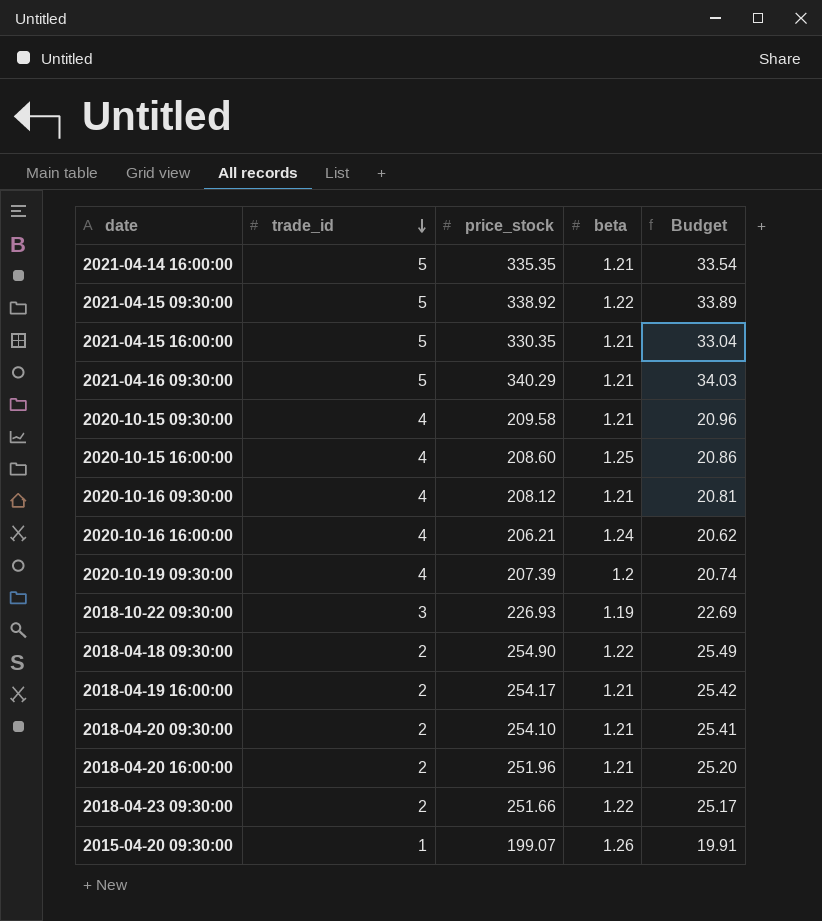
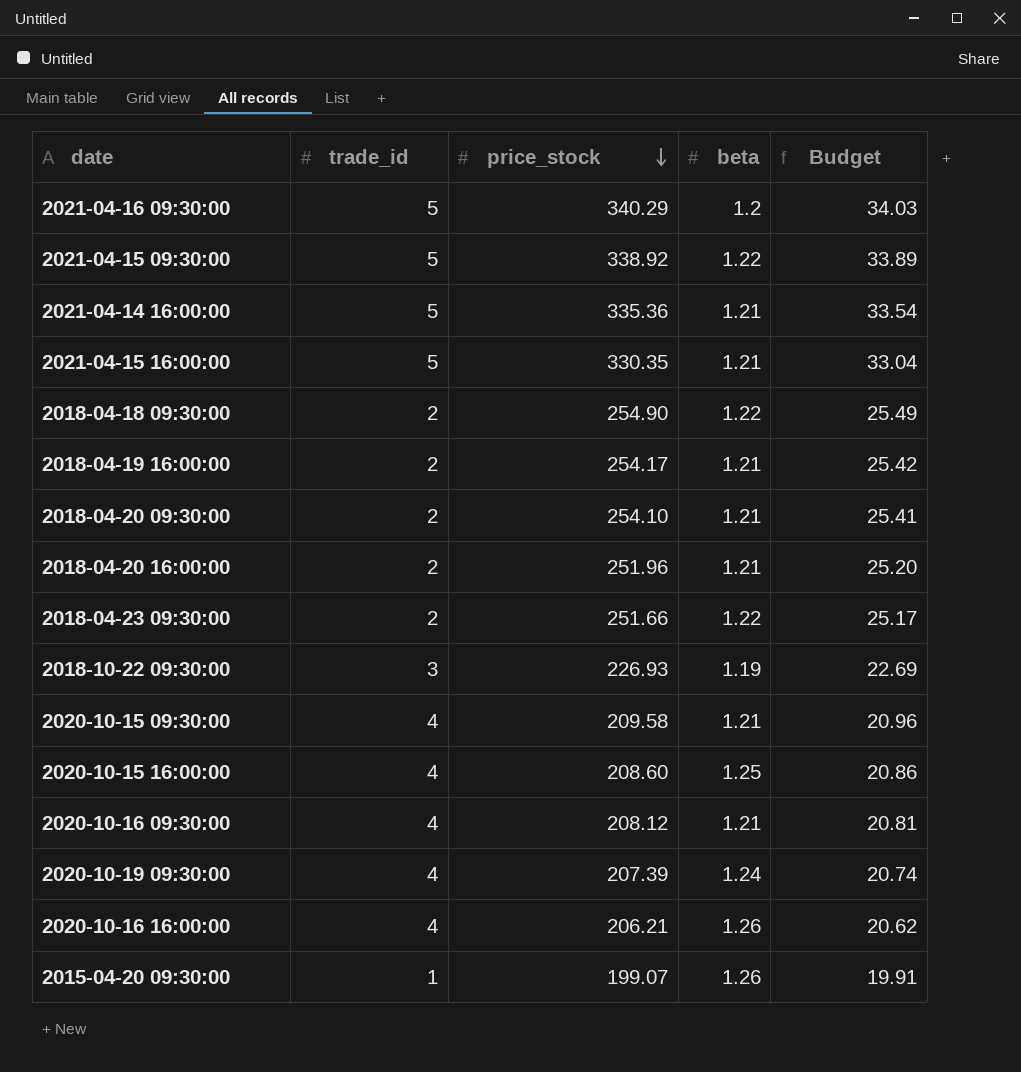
row order: trade_id descending -> price_stock descending
2021-04-16 09:30:00 | beta: 1.21 -> 1.2
2021-04-14 16:00:00 | price_stock: 335.35 -> 335.36
2020-10-19 09:30:00 | beta: 1.2 -> 1.24
2020-10-16 16:00:00 | beta: 1.24 -> 1.26

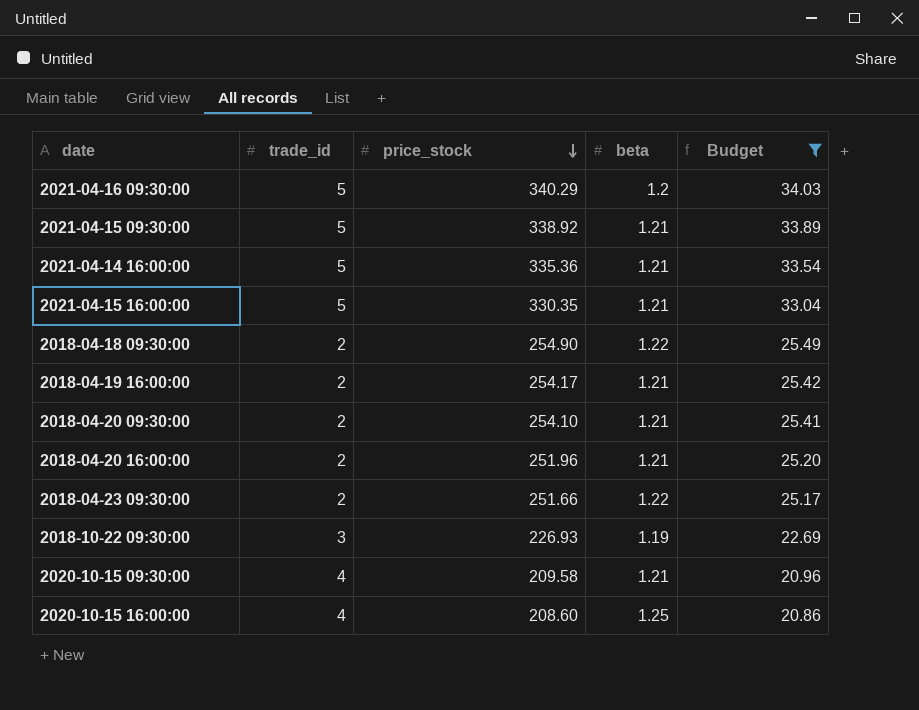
filter: none -> Budget >= 20.86
2021-04-15 09:30:00 | beta: 1.22 -> 1.21

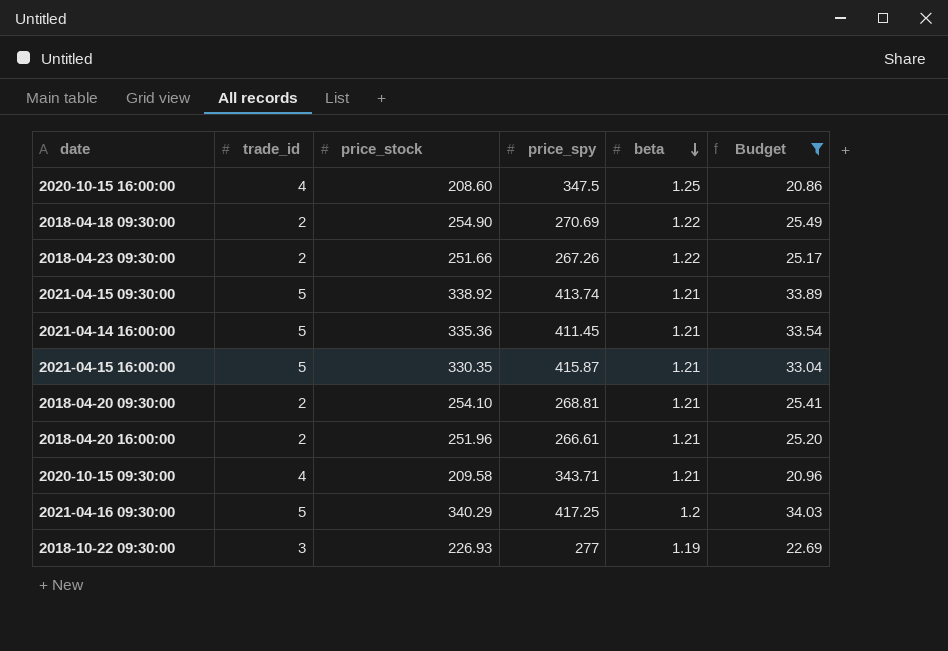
row order: price_stock descending -> beta descending
column price_spy | position: none -> 4
row 2018-04-19 16:00:00: 2 | 254.17 | 1.21 | 25.42 -> none

